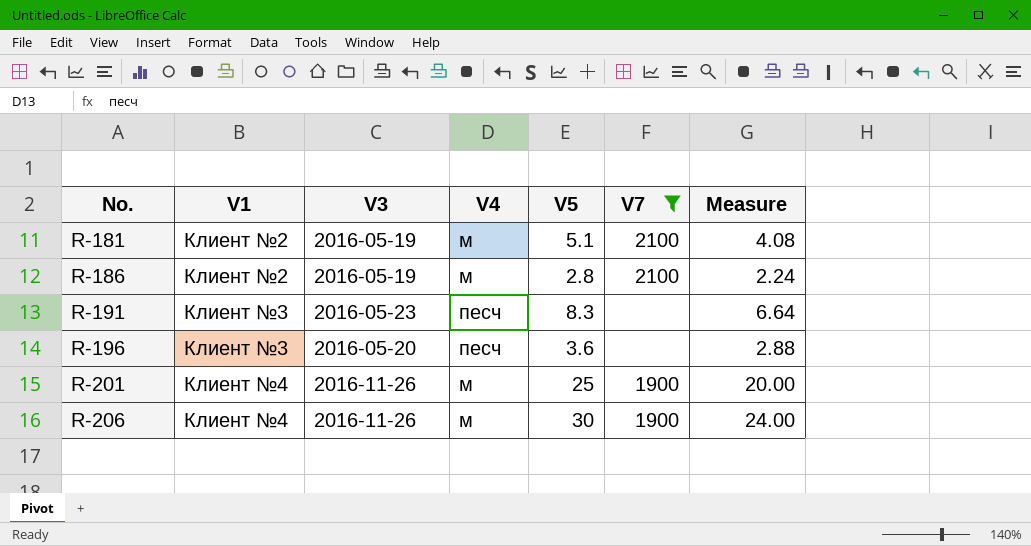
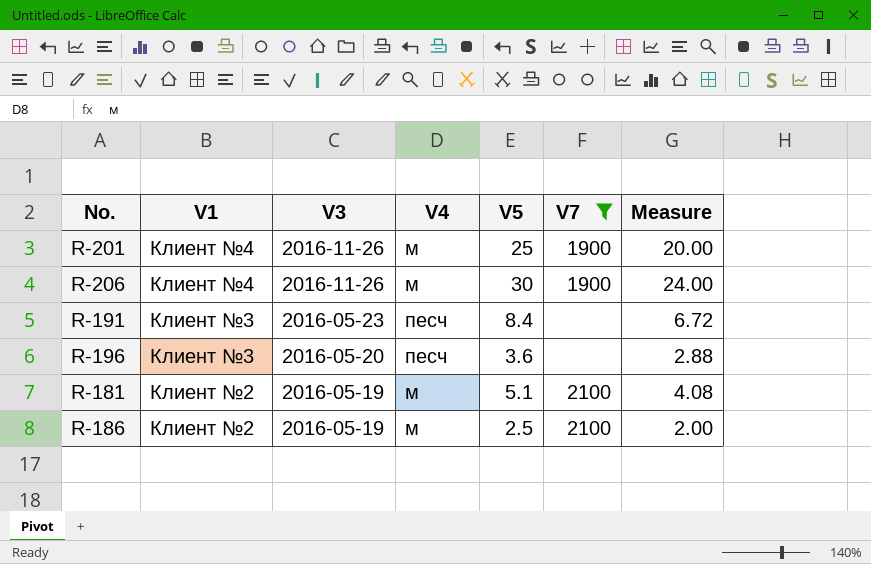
row order: No. ascending -> V1 descending
R-191 | V5: 8.3 -> 8.4
R-191 | Measure: 6.64 -> 6.72
R-186 | V5: 2.8 -> 2.5
R-186 | Measure: 2.24 -> 2.00

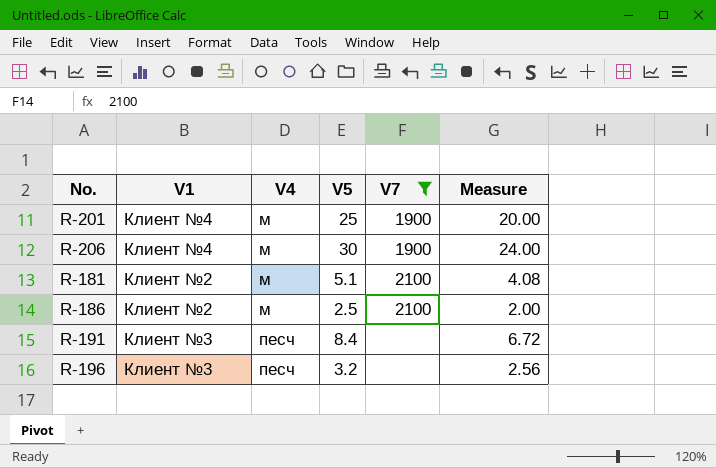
row order: V1 descending -> V4 ascending
column V3 | position: 3 -> none
R-196 | V5: 3.6 -> 3.2
R-196 | Measure: 2.88 -> 2.56

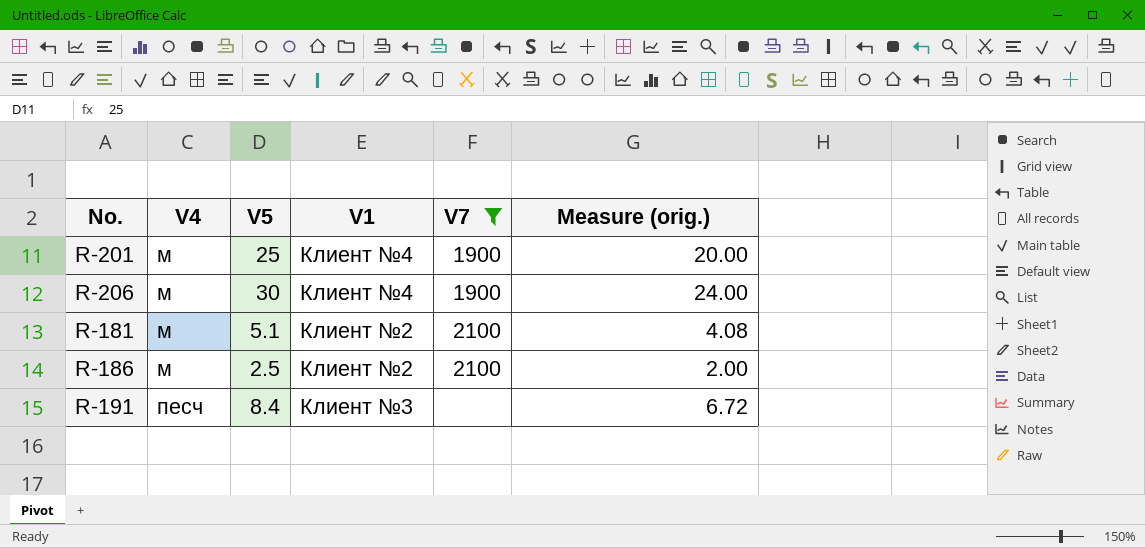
column V1 | position: 2 -> 4
column name: Measure -> Measure (orig.)
row R-196: Клиент №3 | песч | 3.2 | none | 2.56 -> none

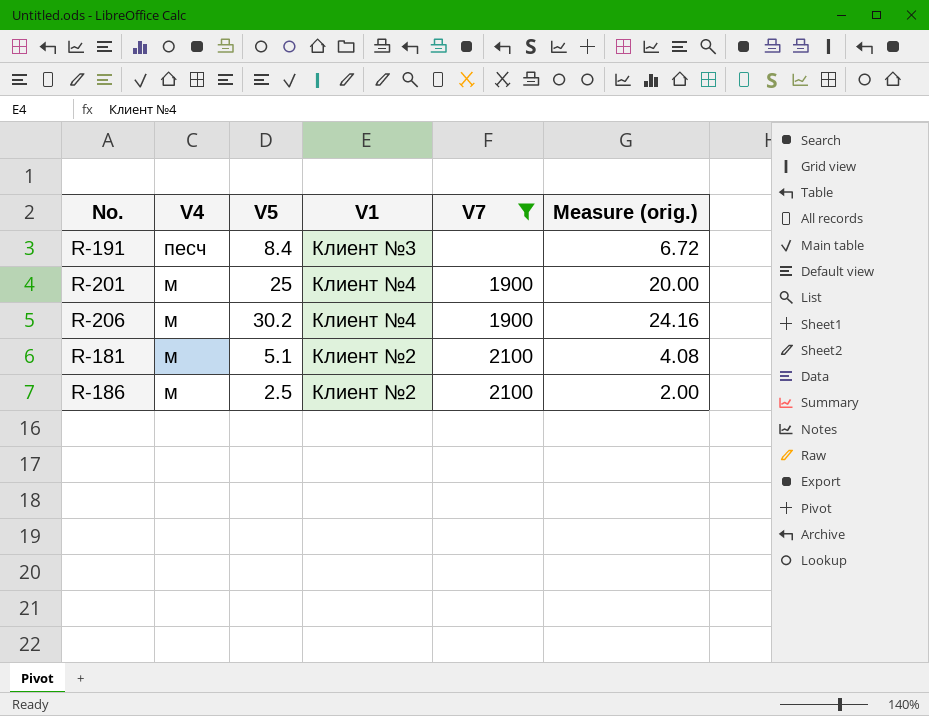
row order: V4 ascending -> V4 descending
R-206 | V5: 30 -> 30.2
R-206 | Measure (orig.): 24.00 -> 24.16

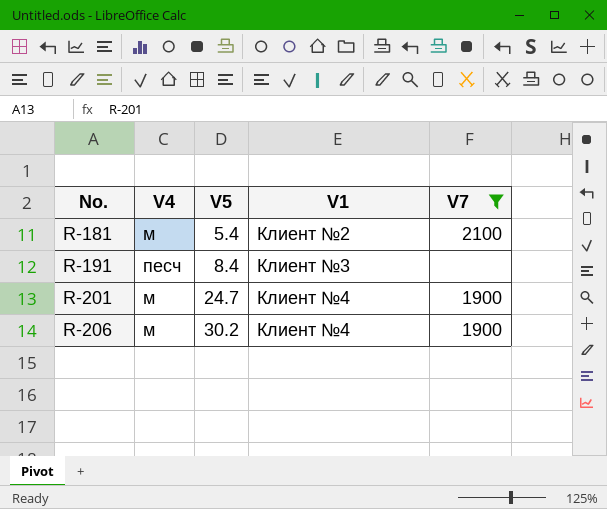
row order: V4 descending -> No. ascending
column Measure (orig.) | formula: [V5] * 0.8 -> none
row R-186: м | 2.5 | Клиент №2 | 2100 | 2.00 -> none
R-181 | V5: 5.1 -> 5.4
R-201 | V5: 25 -> 24.7

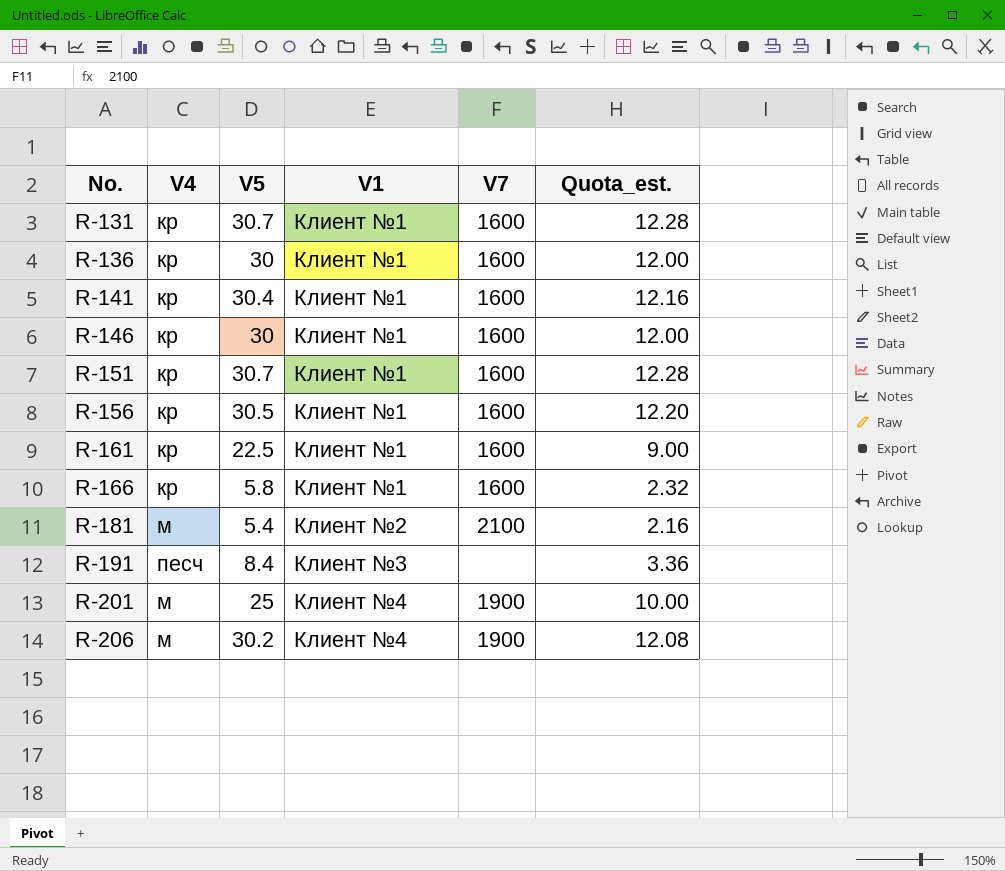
filter: V7 != 1600 -> none
column Quota_est. | formula: none -> [V5] * 0.4
R-201 | V5: 24.7 -> 25

